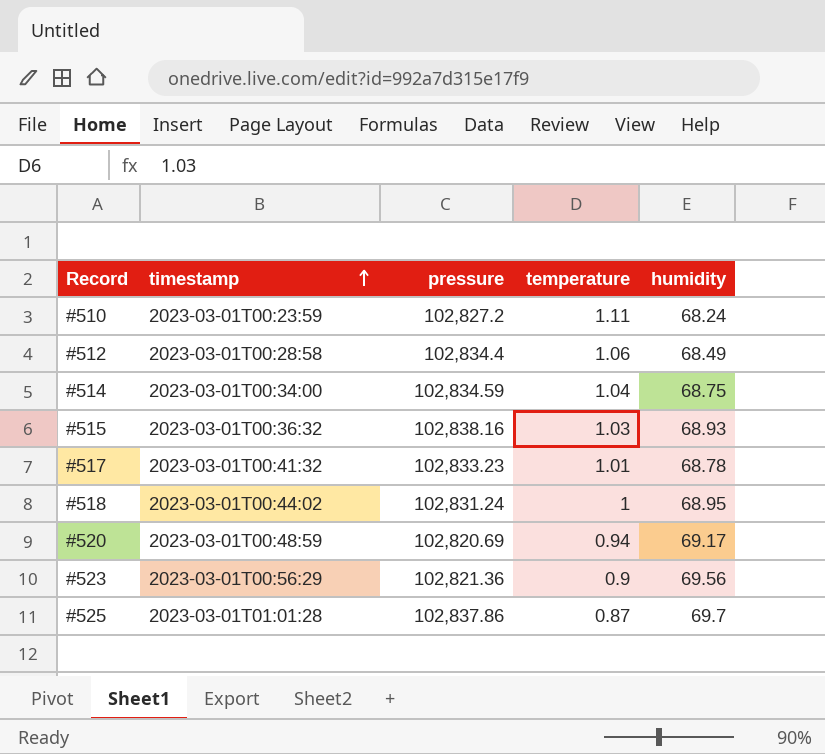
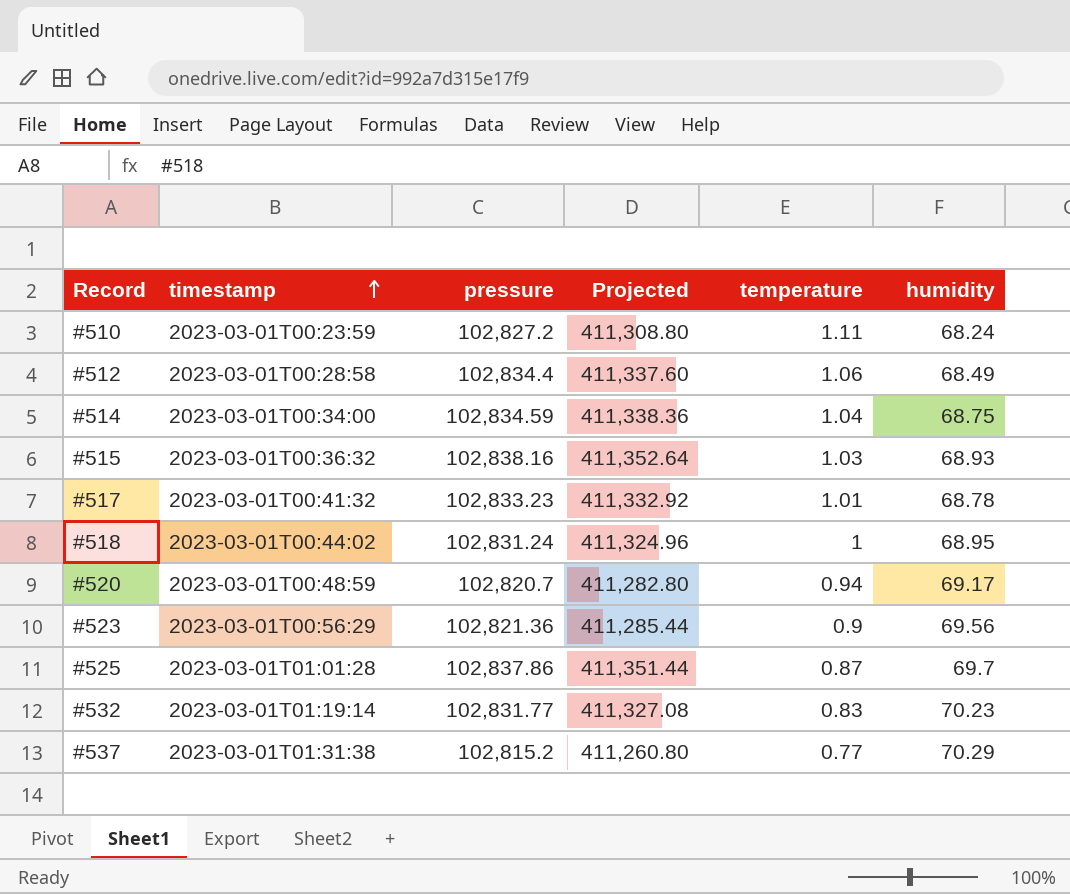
column Projected | formula: none -> [pressure] * 4
#520 | pressure: 102,820.69 -> 102,820.7
row #532: none -> 2023-03-01T01:19:14 | 102,831.77 | 411,327.08 | 0.83 | 70.23
row #537: none -> 2023-03-01T01:31:38 | 102,815.2 | 411,260.80 | 0.77 | 70.29

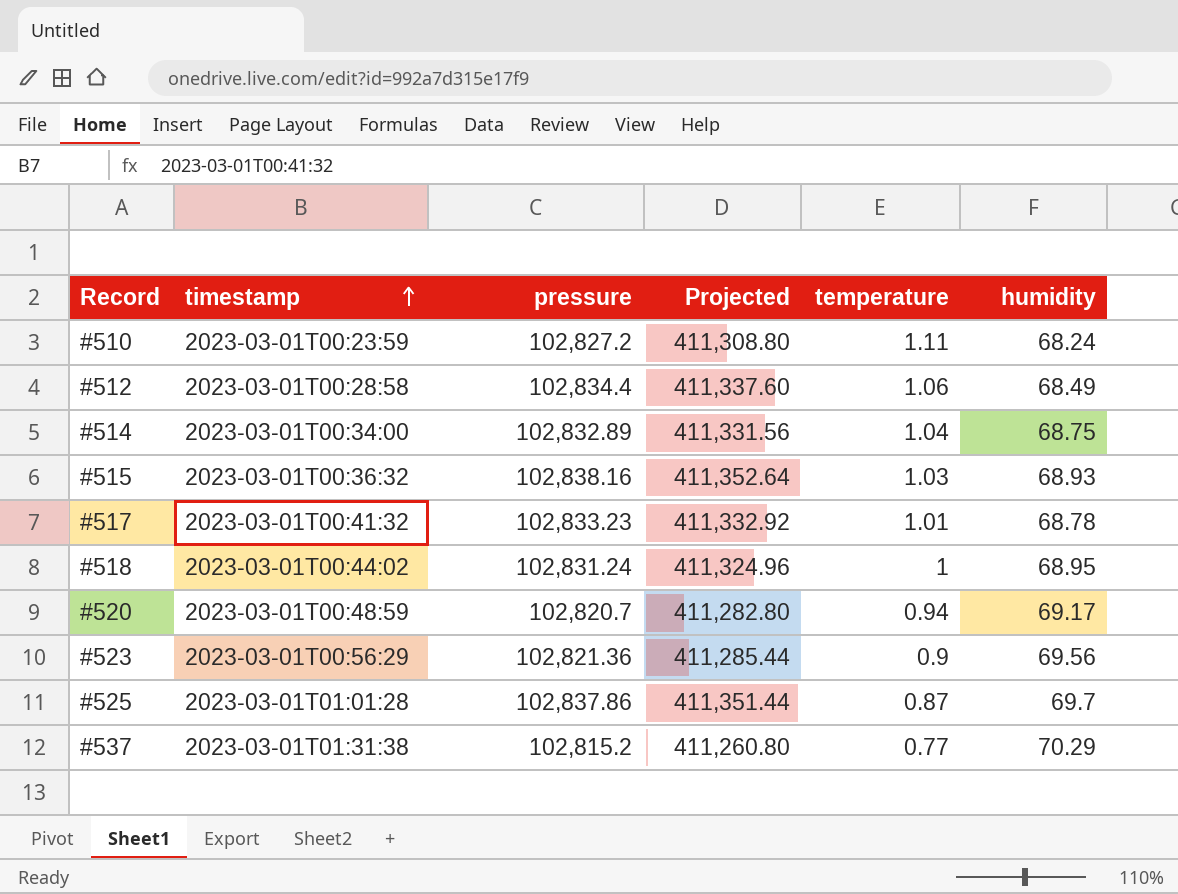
row #532: 2023-03-01T01:19:14 | 102,831.77 | 411,327.08 | 0.83 | 70.23 -> none
#514 | pressure: 102,834.59 -> 102,832.89
#514 | Projected: 411,338.36 -> 411,331.56

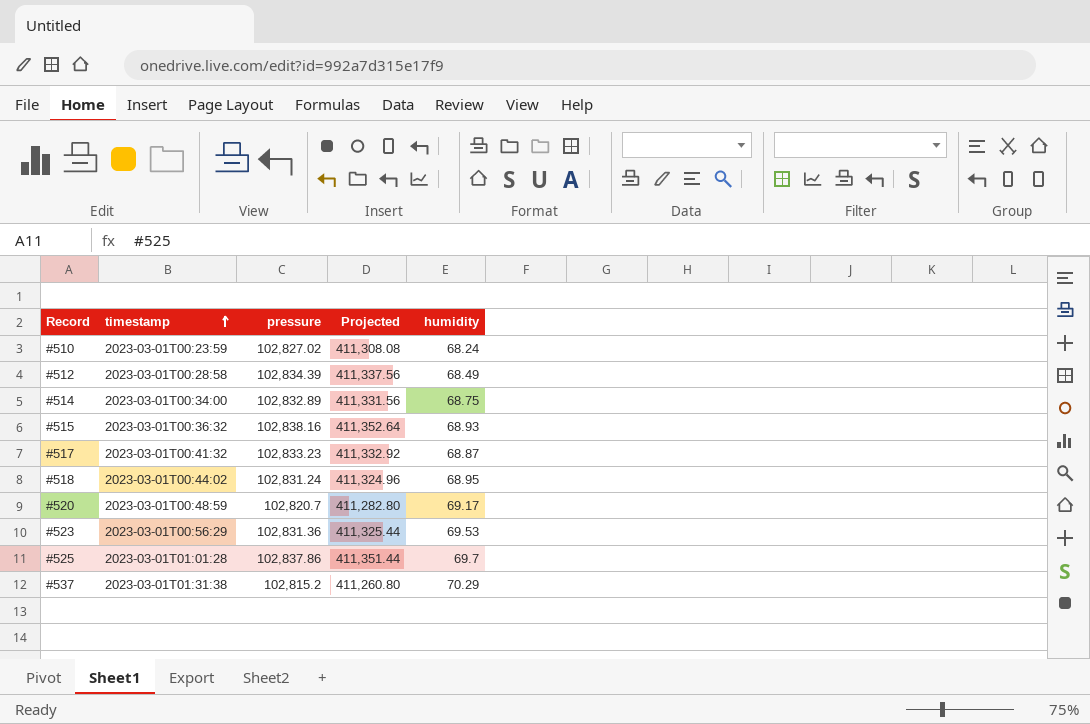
column temperature | position: 5 -> none
#510 | pressure: 102,827.2 -> 102,827.02
#510 | Projected: 411,308.80 -> 411,308.08
#512 | pressure: 102,834.4 -> 102,834.39
#512 | Projected: 411,337.60 -> 411,337.56
#517 | humidity: 68.78 -> 68.87
#523 | pressure: 102,821.36 -> 102,831.36
#523 | Projected: 411,285.44 -> 411,325.44
#523 | humidity: 69.56 -> 69.53

